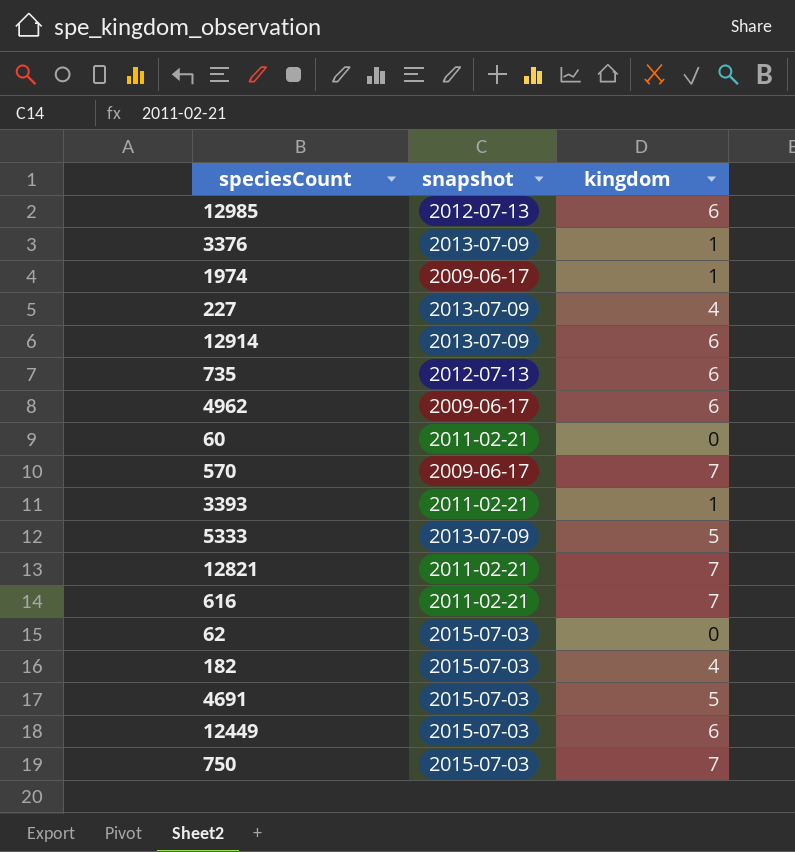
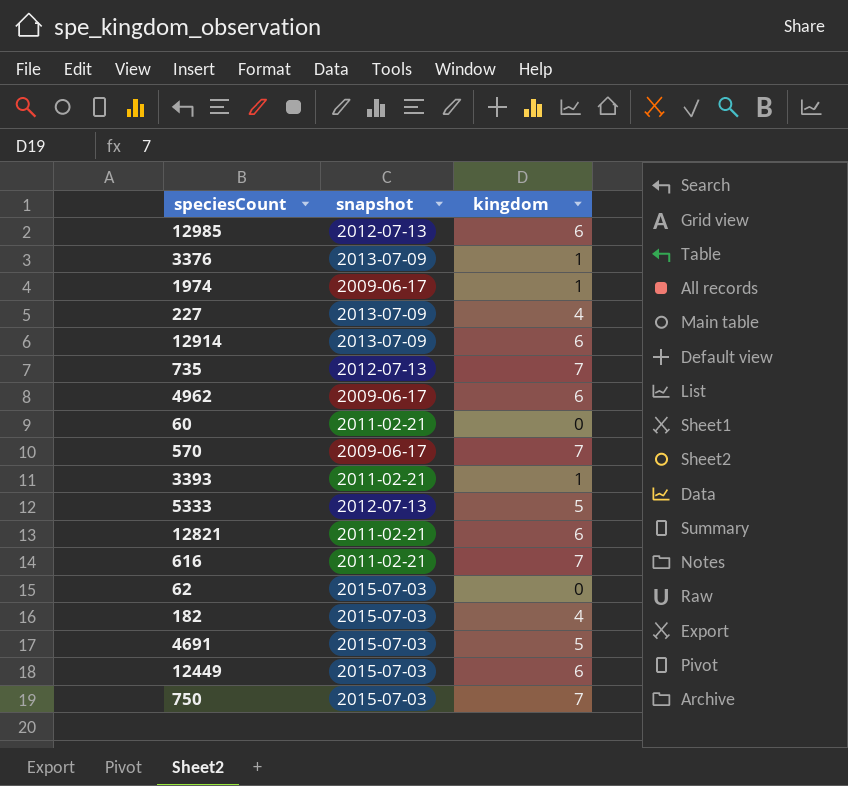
735 | kingdom: 6 -> 7
5333 | snapshot: 2013-07-09 -> 2012-07-13
12821 | kingdom: 7 -> 6

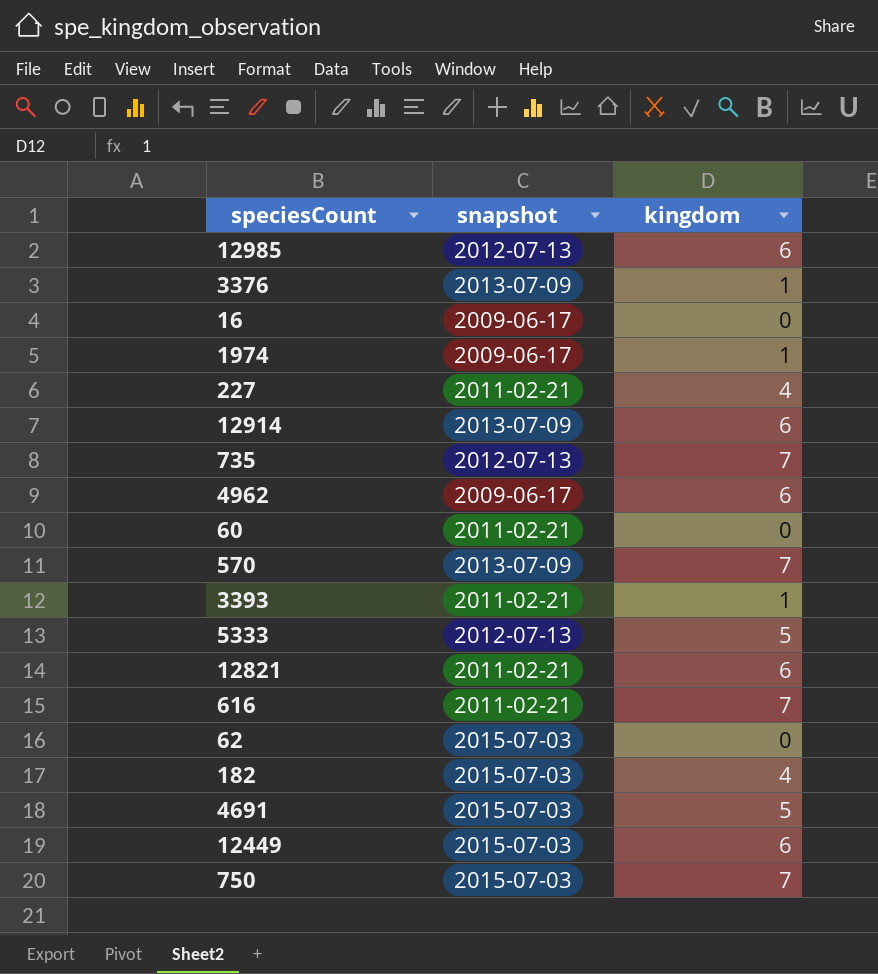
row 16: none -> 2009-06-17 | 0
227 | snapshot: 2013-07-09 -> 2011-02-21
570 | snapshot: 2009-06-17 -> 2013-07-09

